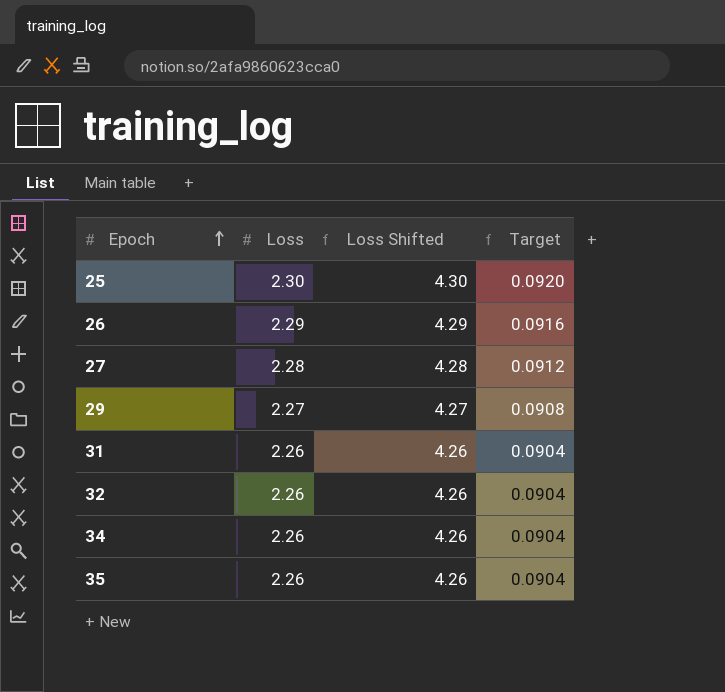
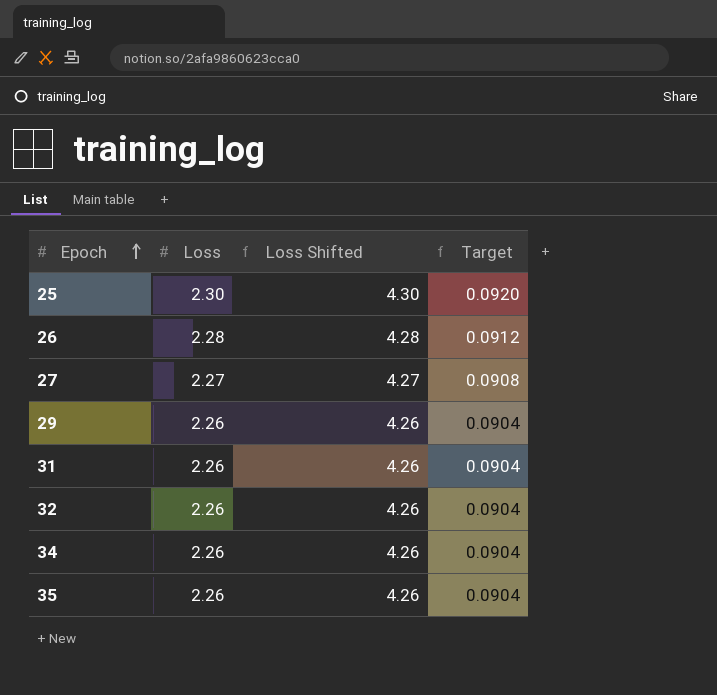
26 | Loss: 2.29 -> 2.28
26 | Loss Shifted: 4.29 -> 4.28
26 | Target: 0.0916 -> 0.0912
27 | Loss: 2.28 -> 2.27
27 | Loss Shifted: 4.28 -> 4.27
27 | Target: 0.0912 -> 0.0908
29 | Loss: 2.27 -> 2.26
29 | Loss Shifted: 4.27 -> 4.26
29 | Target: 0.0908 -> 0.0904

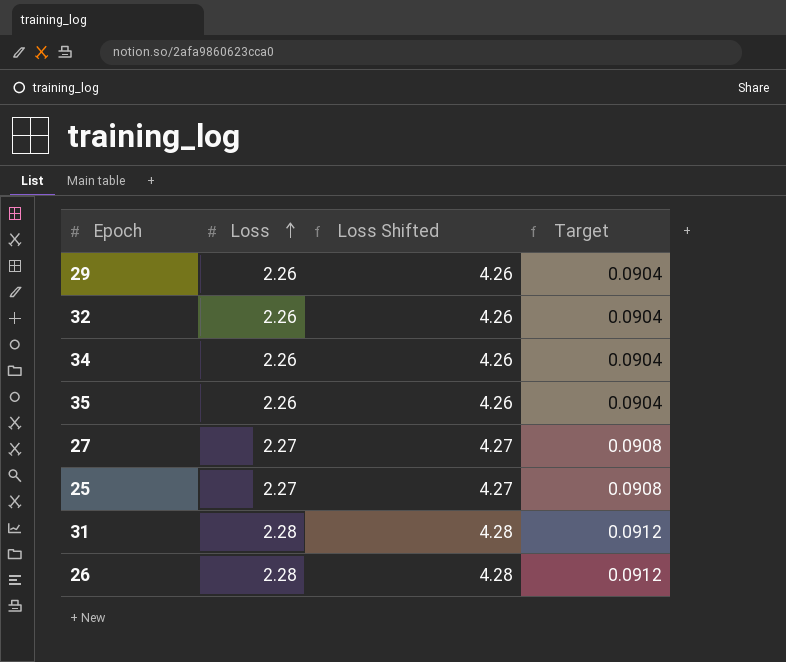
row order: Epoch ascending -> Loss ascending
25 | Loss: 2.30 -> 2.27
25 | Loss Shifted: 4.30 -> 4.27
25 | Target: 0.0920 -> 0.0908
31 | Loss: 2.26 -> 2.28
31 | Loss Shifted: 4.26 -> 4.28
31 | Target: 0.0904 -> 0.0912

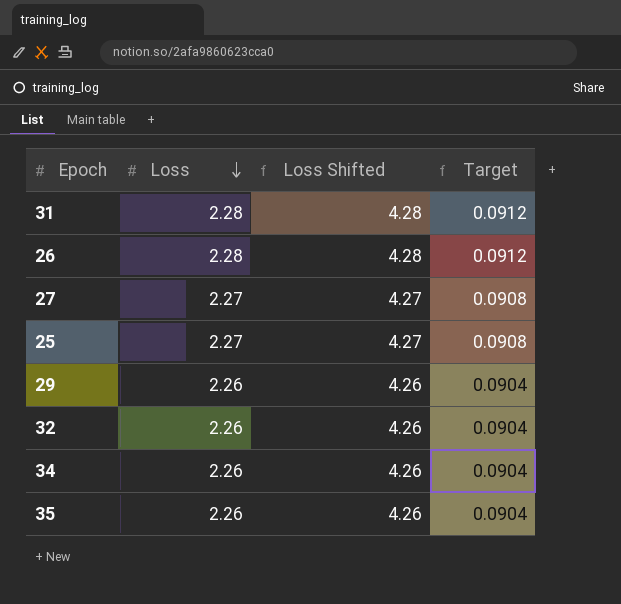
row order: Loss ascending -> Loss descending

